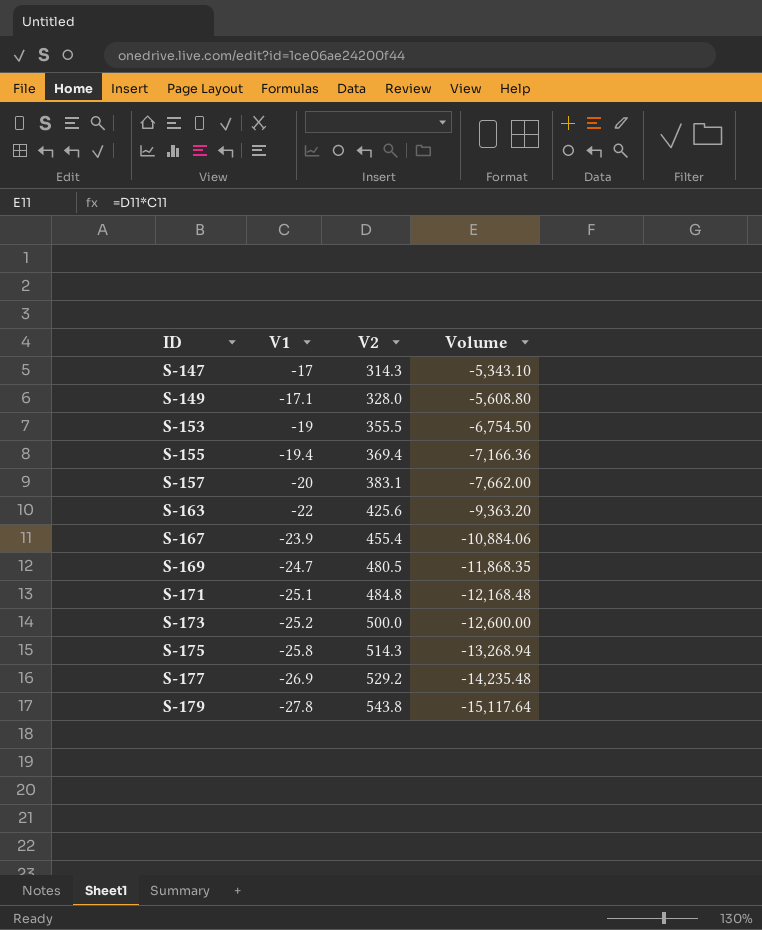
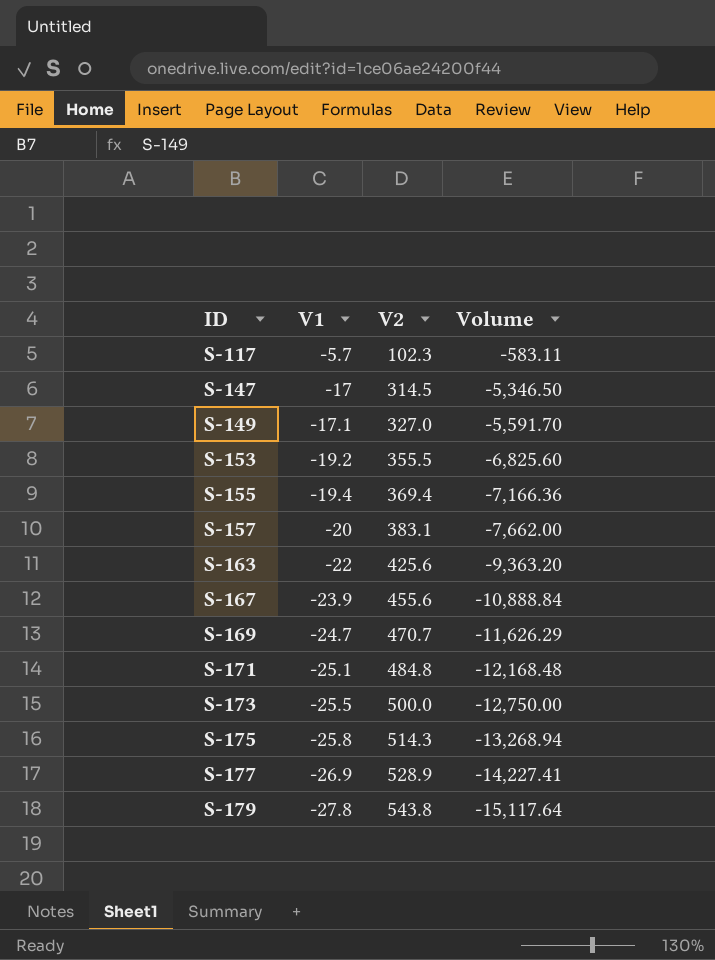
row S-117: none -> -5.7 | 102.3 | -583.11
S-147 | V2: 314.3 -> 314.5
S-147 | Volume: -5,343.10 -> -5,346.50
S-149 | V2: 328.0 -> 327.0
S-149 | Volume: -5,608.80 -> -5,591.70
S-153 | V1: -19 -> -19.2
S-153 | Volume: -6,754.50 -> -6,825.60
S-167 | V2: 455.4 -> 455.6
S-167 | Volume: -10,884.06 -> -10,888.84
S-169 | V2: 480.5 -> 470.7
S-169 | Volume: -11,868.35 -> -11,626.29
S-173 | V1: -25.2 -> -25.5
S-173 | Volume: -12,600.00 -> -12,750.00
S-177 | V2: 529.2 -> 528.9
S-177 | Volume: -14,235.48 -> -14,227.41

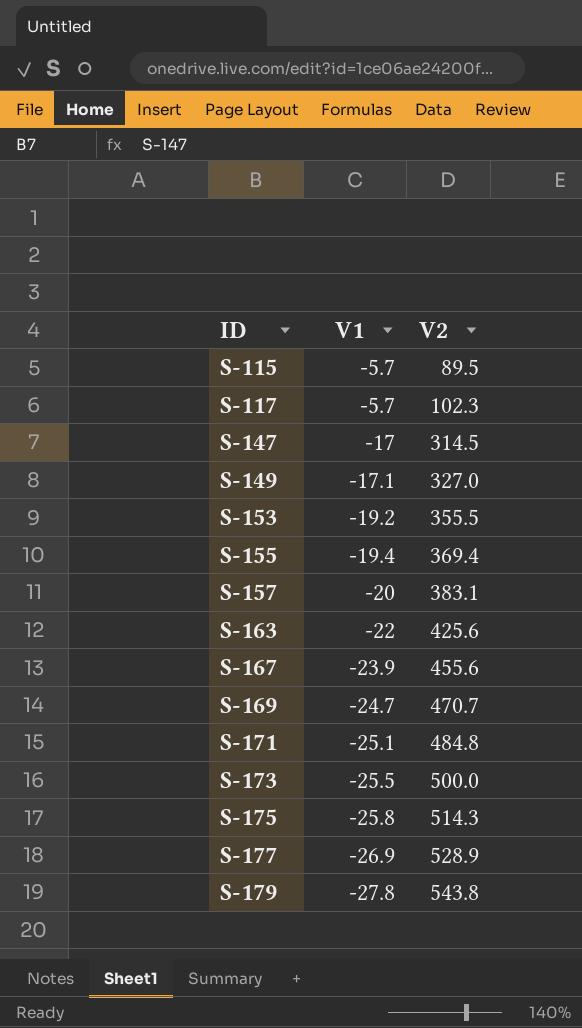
column Volume | formula: [V1] * [V2] -> none
row S-115: none -> -5.7 | 89.5

